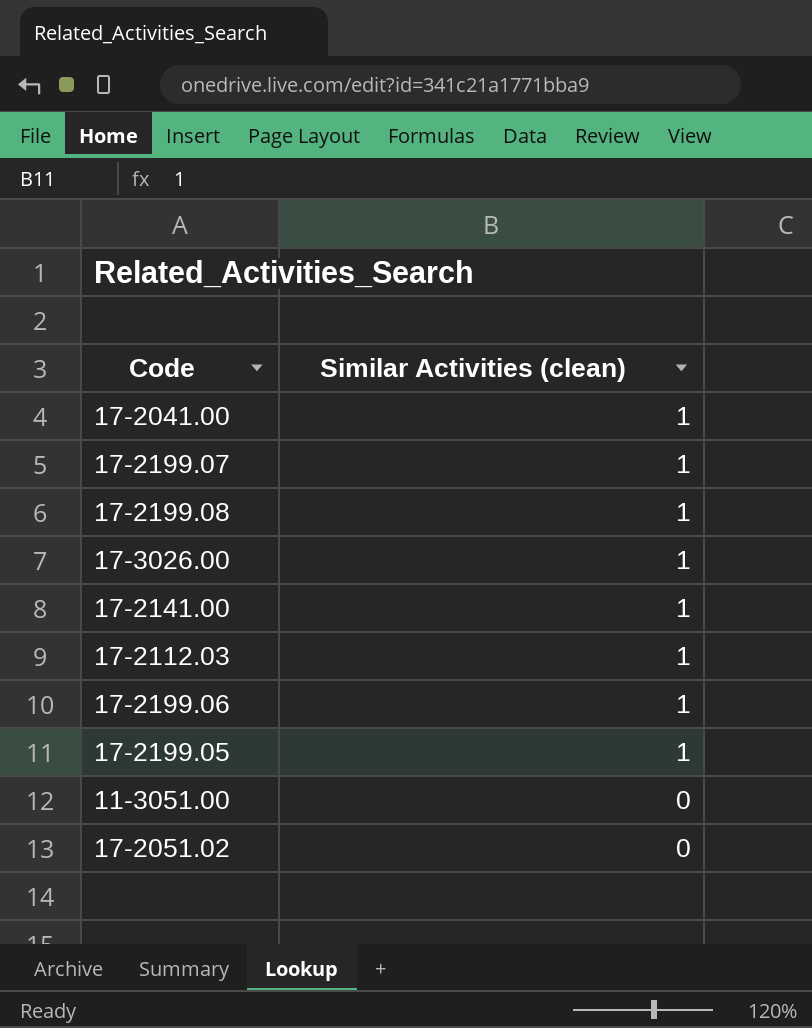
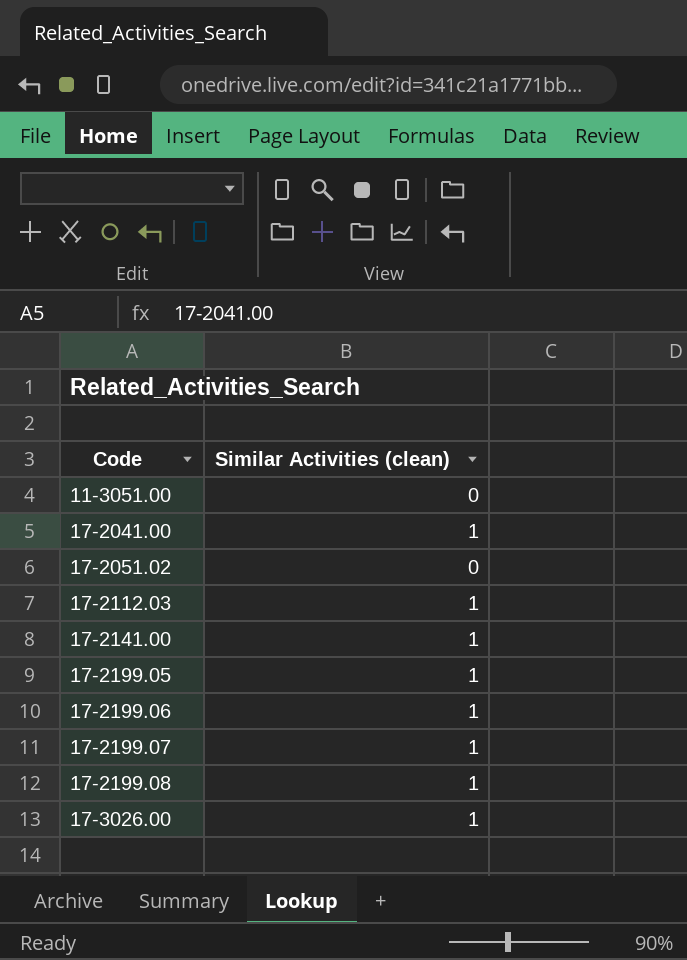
row order: Similar Activities (clean) descending -> Code ascending

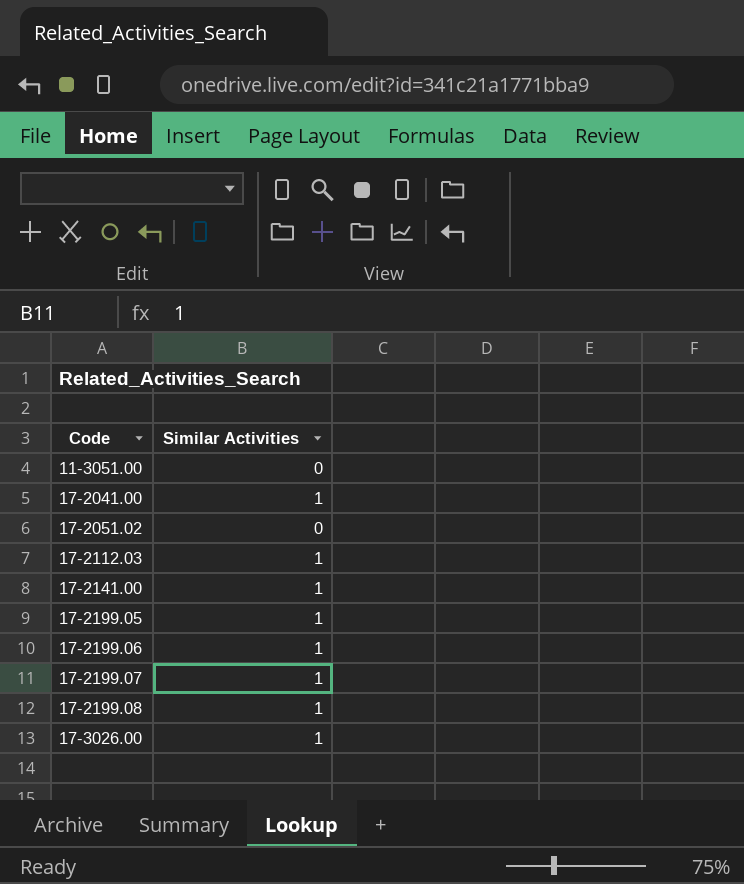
column name: Similar Activities (clean) -> Similar Activities

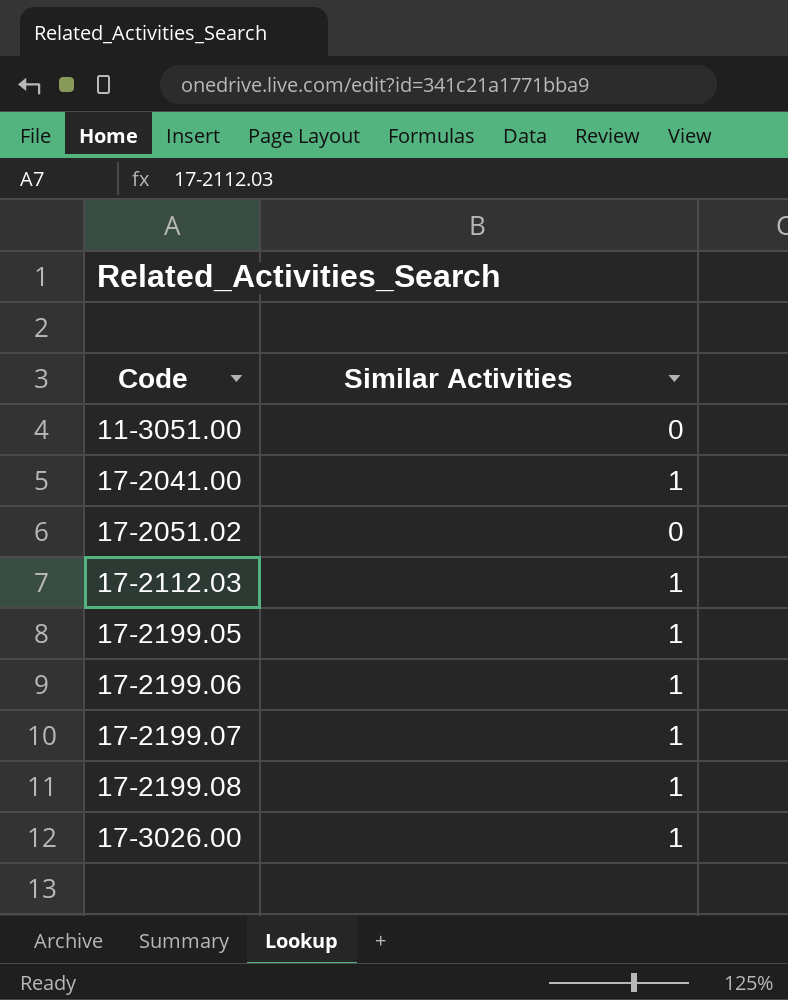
row 17-2141.00: 1 -> none

